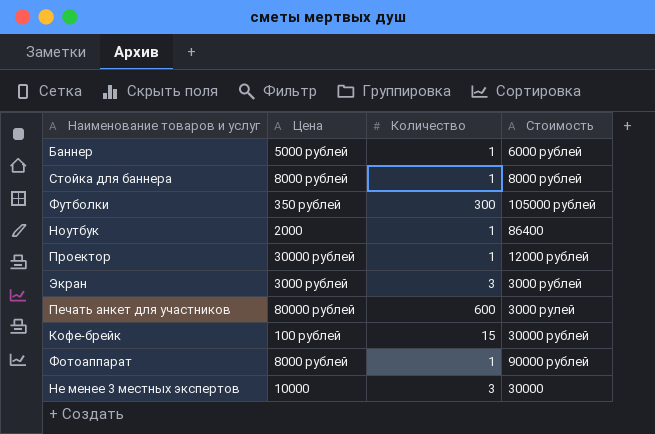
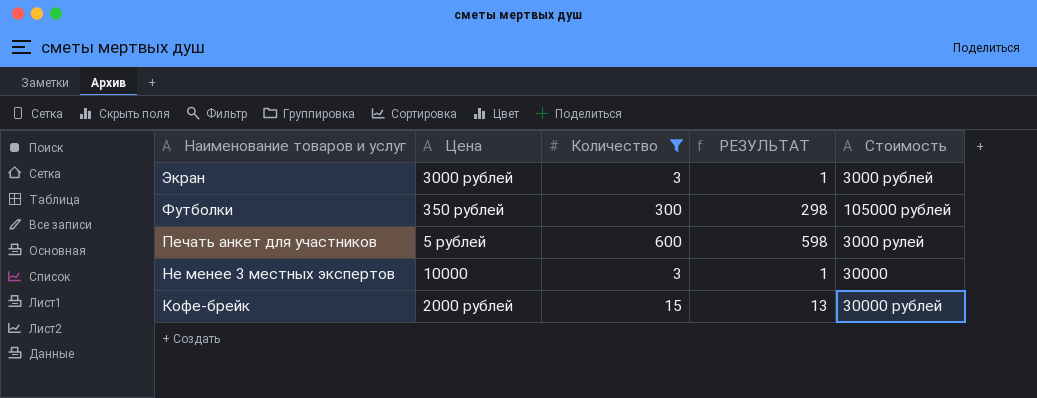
filter: none -> Количество != 1
row order: none -> Наименование товаров и услуг descending
column РЕЗУЛЬТАТ | formula: none -> [Количество] - 2
Печать анкет для участников | Цена: 80000 рублей -> 5 рублей
Кофе-брейк | Цена: 100 рублей -> 2000 рублей

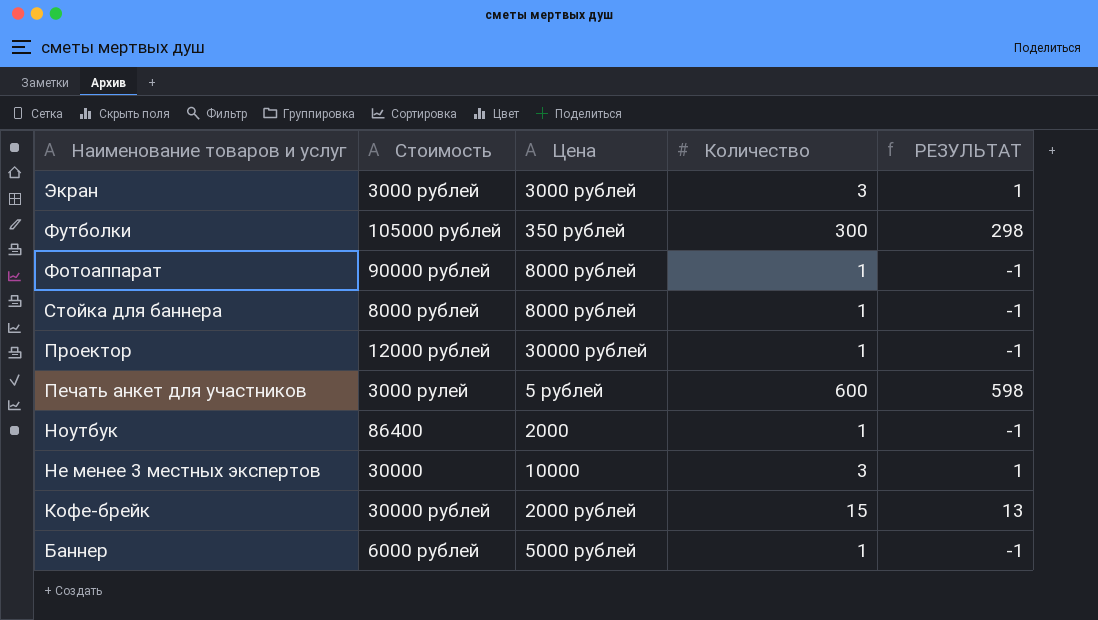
filter: Количество != 1 -> none
column Стоимость | position: 5 -> 2

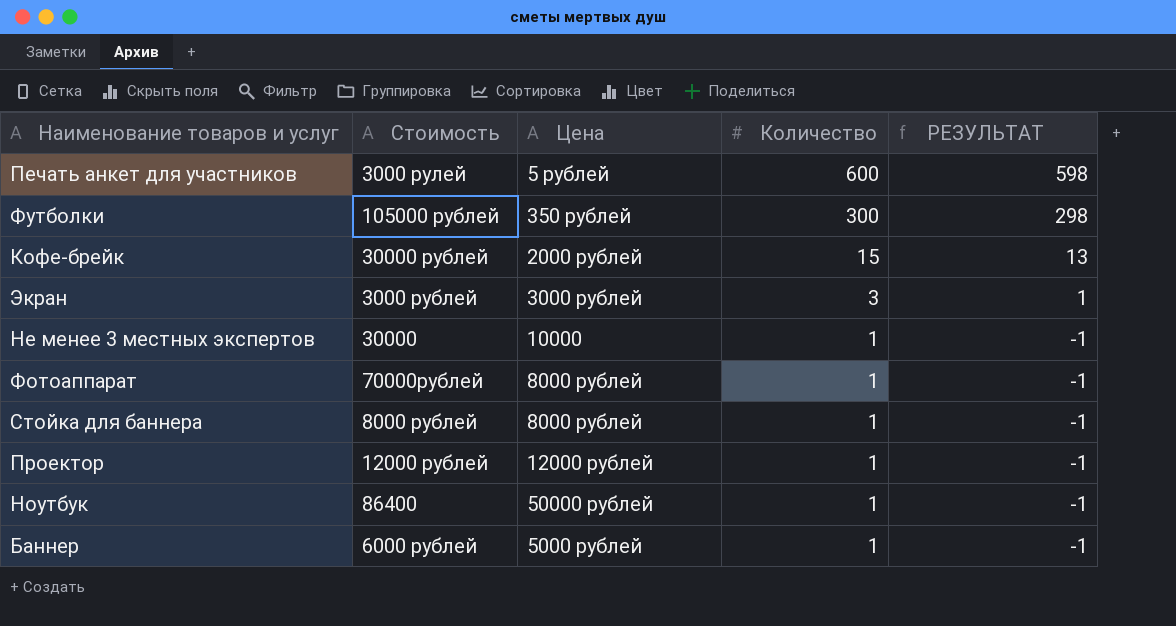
row order: Наименование товаров и услуг descending -> Количество descending
Не менее 3 местных экспертов | Количество: 3 -> 1
Не менее 3 местных экспертов | РЕЗУЛЬТАТ: 1 -> -1
Фотоаппарат | Стоимость: 90000 рублей -> 70000рублей
Проектор | Цена: 30000 рублей -> 12000 рублей
Ноутбук | Цена: 2000 -> 50000 рублей

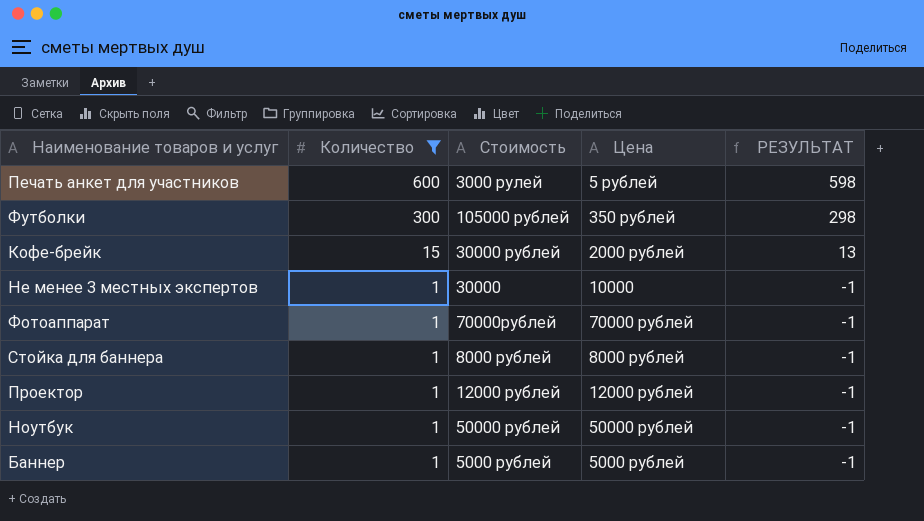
filter: none -> Количество != 3
column Количество | position: 4 -> 2
Фотоаппарат | Цена: 8000 рублей -> 70000 рублей
Ноутбук | Стоимость: 86400 -> 50000 рублей
Баннер | Стоимость: 6000 рублей -> 5000 рублей

